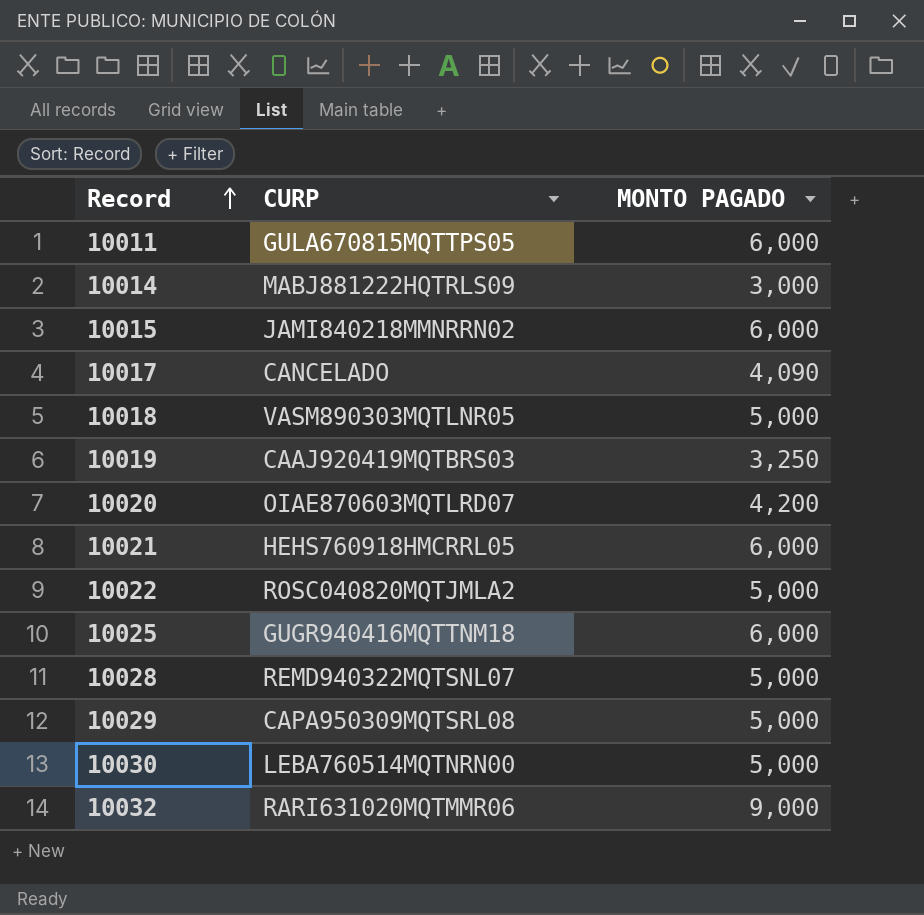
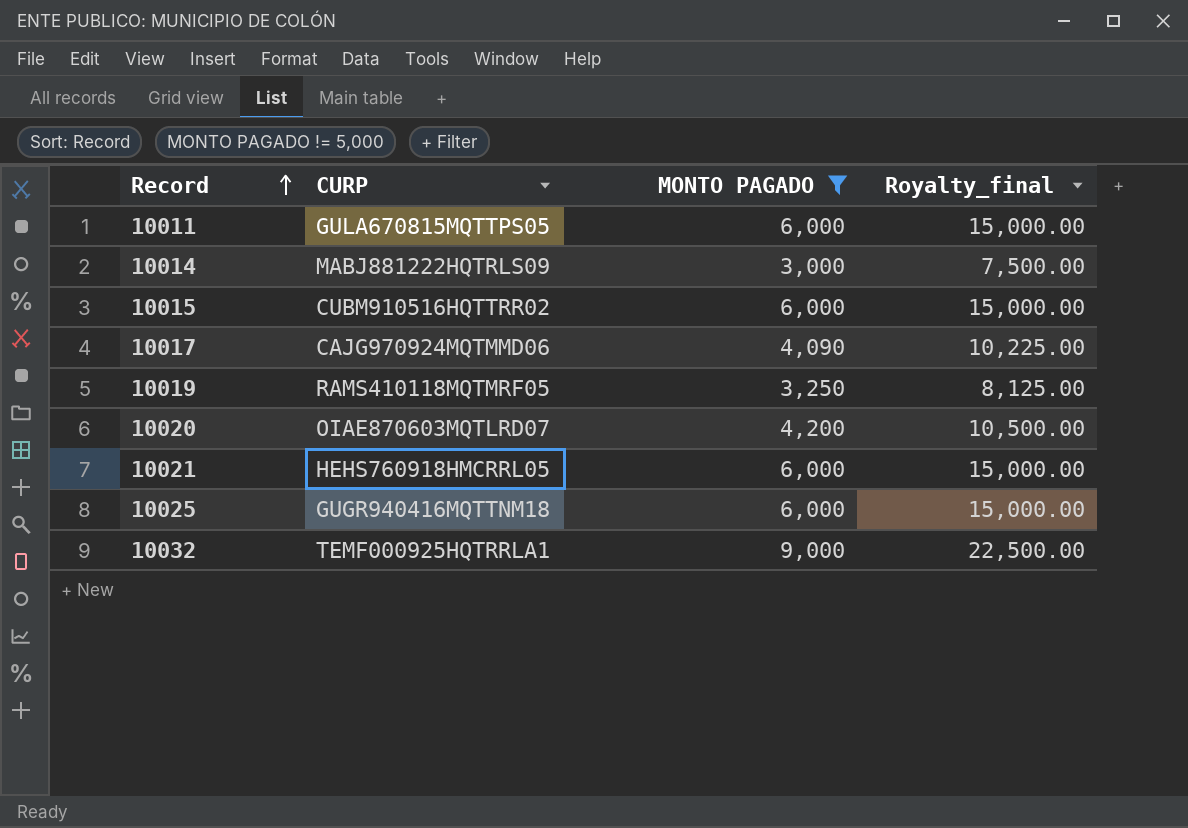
filter: none -> MONTO PAGADO != 5,000
column Royalty_final | formula: none -> [MONTO PAGADO] * 2.5
10015 | CURP: JAMI840218MMNRRN02 -> CUBM910516HQTTRR02
10017 | CURP: CANCELADO -> CAJG970924MQTMMD06
10019 | CURP: CAAJ920419MQTBRS03 -> RAMS410118MQTMRF05
10032 | CURP: RARI631020MQTMMR06 -> TEMF000925HQTRRLA1

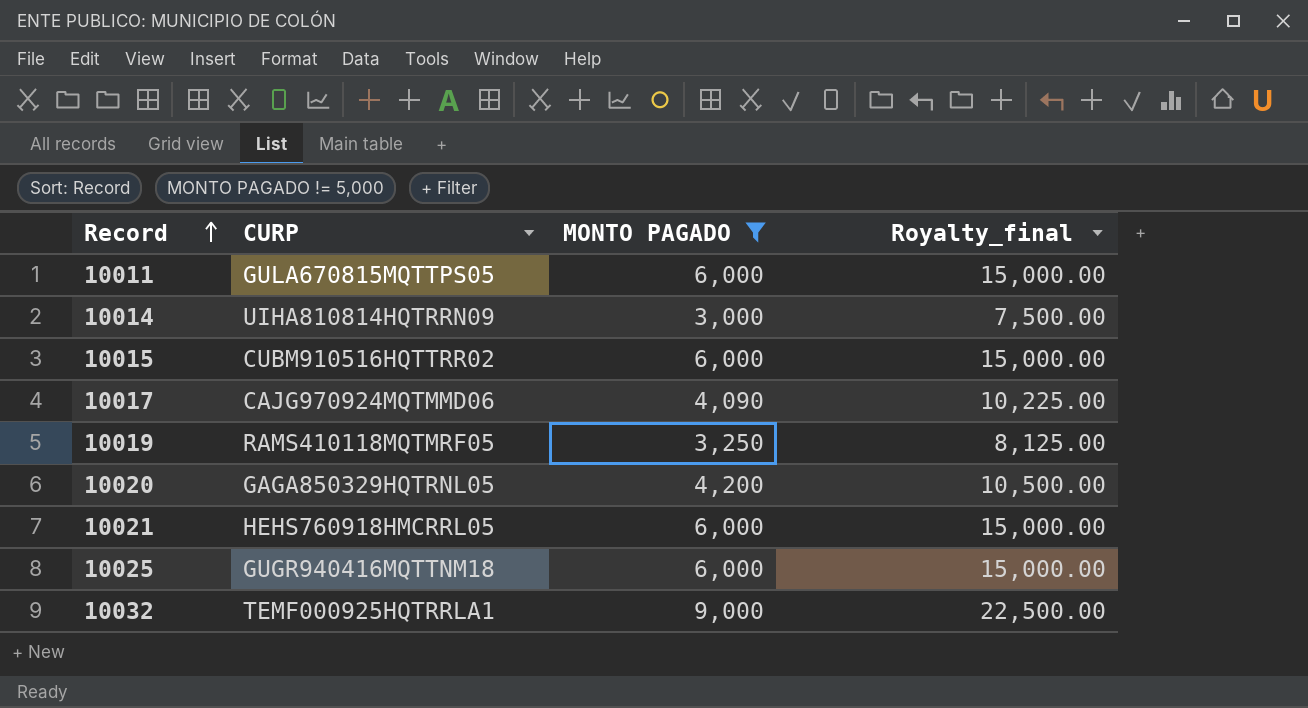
10014 | CURP: MABJ881222HQTRLS09 -> UIHA810814HQTRRN09
10020 | CURP: OIAE870603MQTLRD07 -> GAGA850329HQTRNL05

